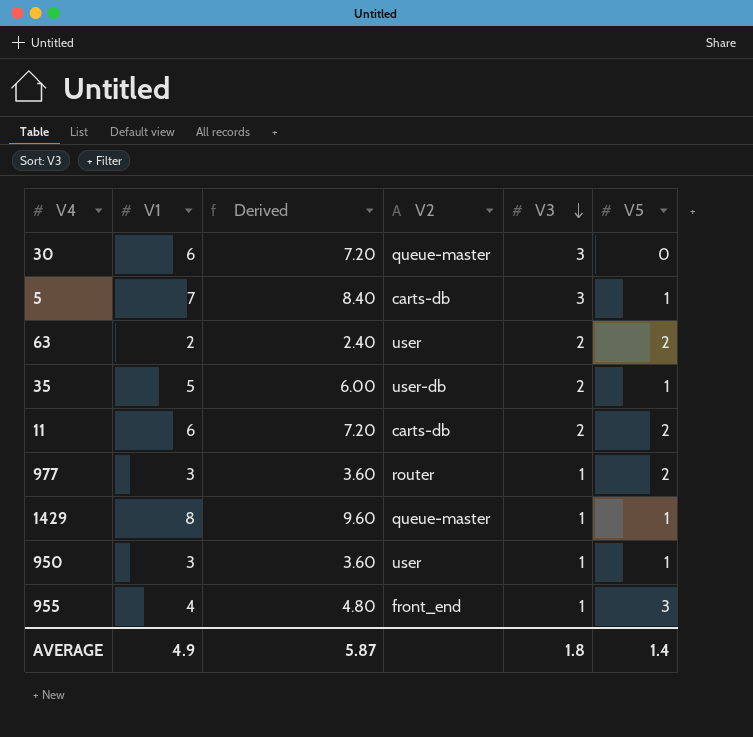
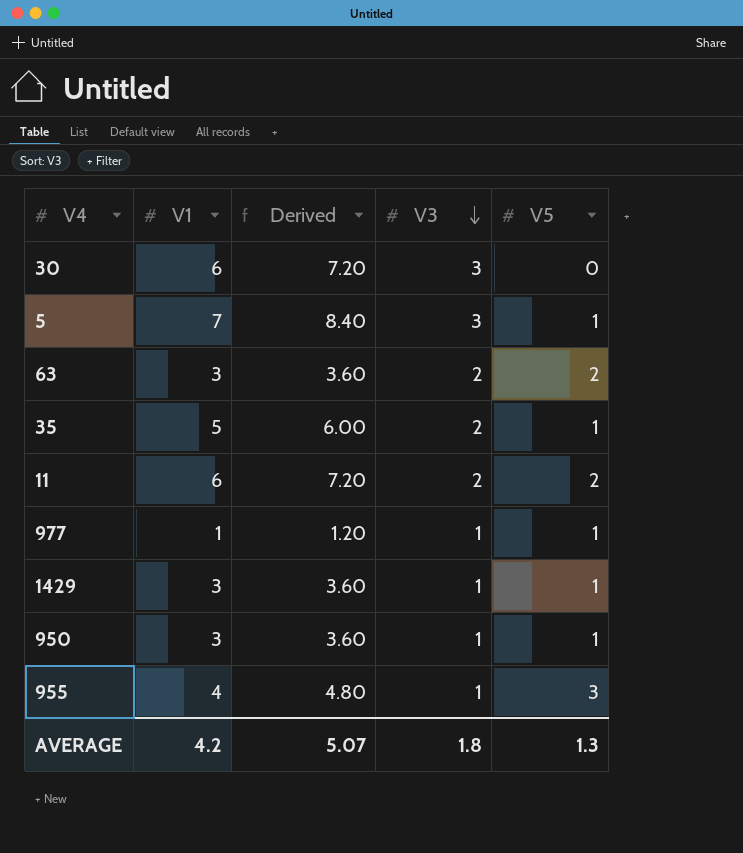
column V2 | position: 4 -> none
63 | V1: 2 -> 3
63 | Derived: 2.40 -> 3.60
977 | V1: 3 -> 1
977 | Derived: 3.60 -> 1.20
977 | V5: 2 -> 1
1429 | V1: 8 -> 3
1429 | Derived: 9.60 -> 3.60
AVERAGE | V1: 4.9 -> 4.2
AVERAGE | Derived: 5.87 -> 5.07
AVERAGE | V5: 1.4 -> 1.3

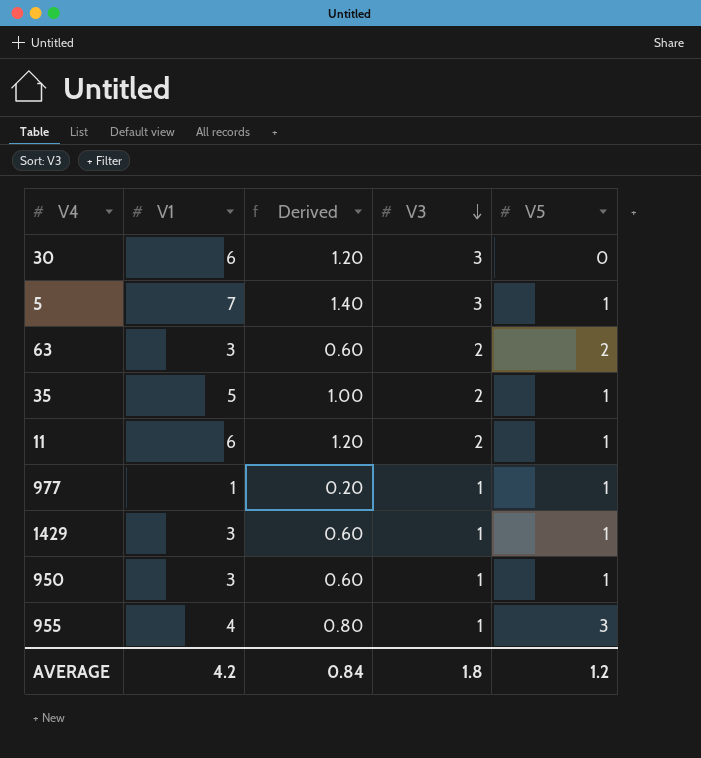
column Derived | formula: [V1] * 1.2 -> [V1] * 0.2
11 | V5: 2 -> 1
AVERAGE | Derived: 5.07 -> 0.84
AVERAGE | V5: 1.3 -> 1.2

